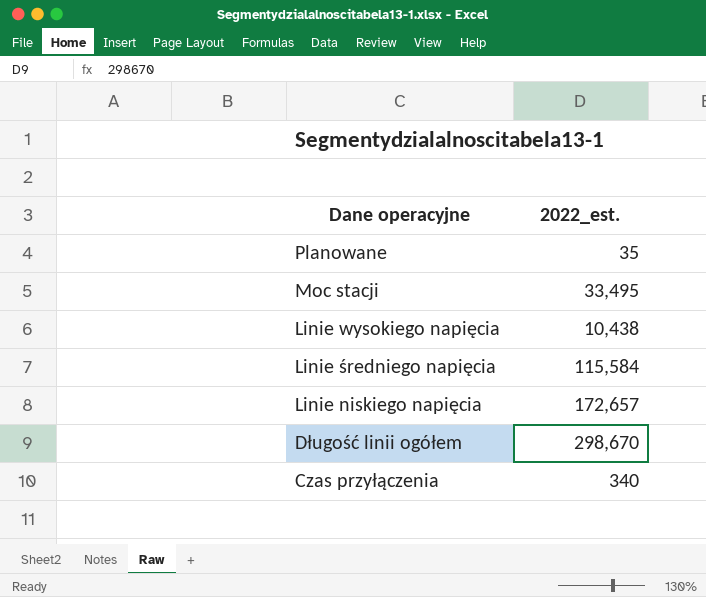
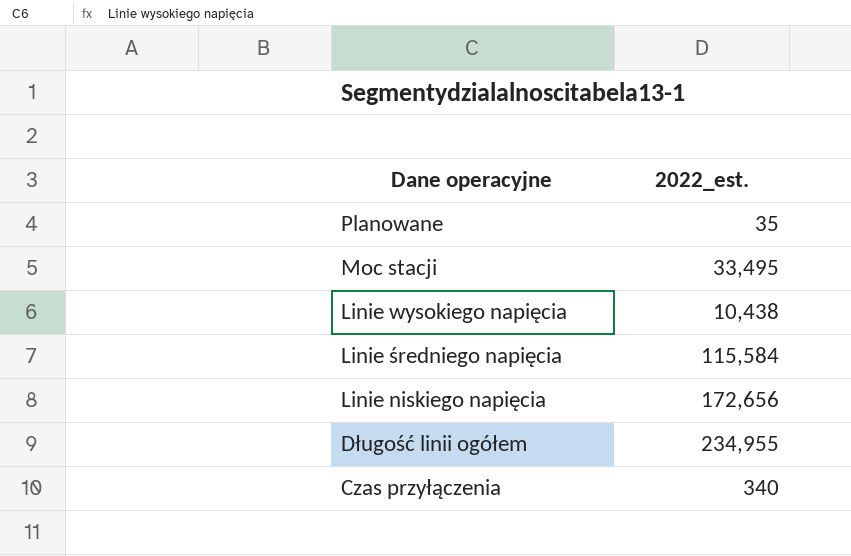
Linie niskiego napięcia | 2022_est.: 172,657 -> 172,656
Długość linii ogółem | 2022_est.: 298,670 -> 234,955

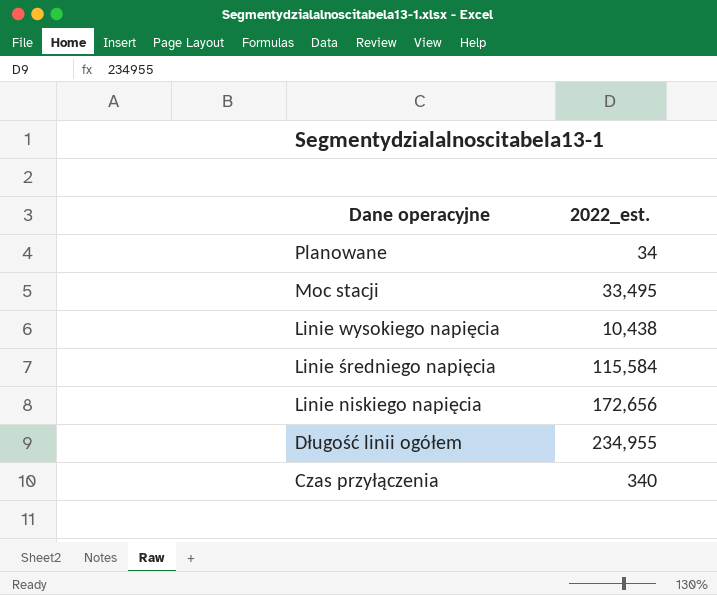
Planowane | 2022_est.: 35 -> 34

